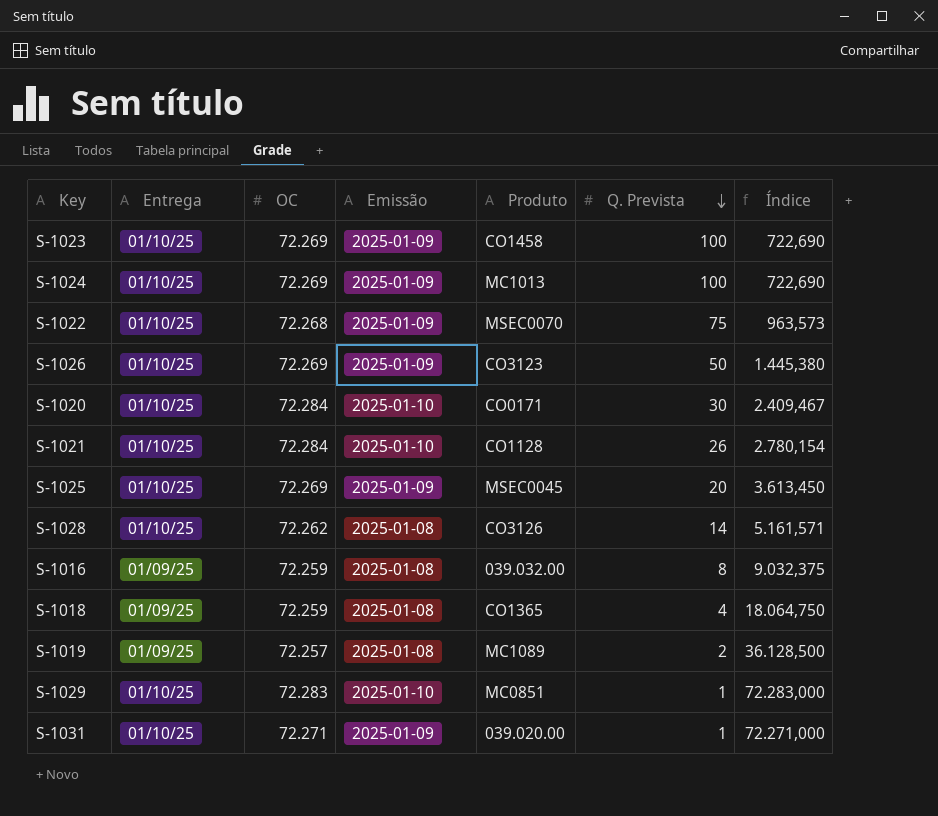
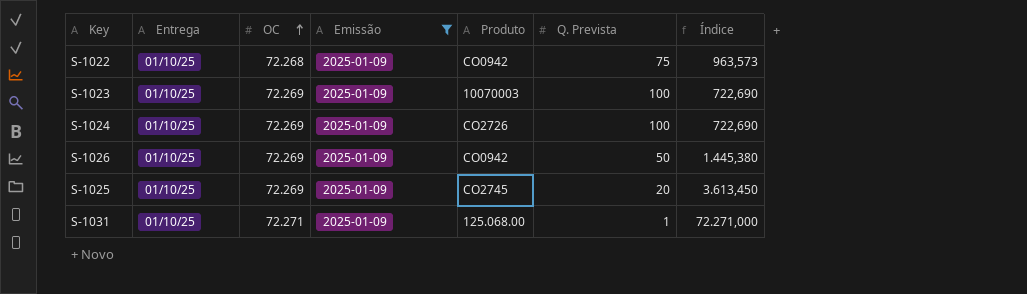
filter: none -> Emissão = 2025-01-09
row order: Q. Prevista descending -> OC ascending
S-1022 | Produto: MSEC0070 -> CO0942
S-1023 | Produto: CO1458 -> 10070003
S-1024 | Produto: MC1013 -> CO2726
S-1026 | Produto: CO3123 -> CO0942
S-1025 | Produto: MSEC0045 -> CO2745
S-1031 | Produto: 039.020.00 -> 125.068.00

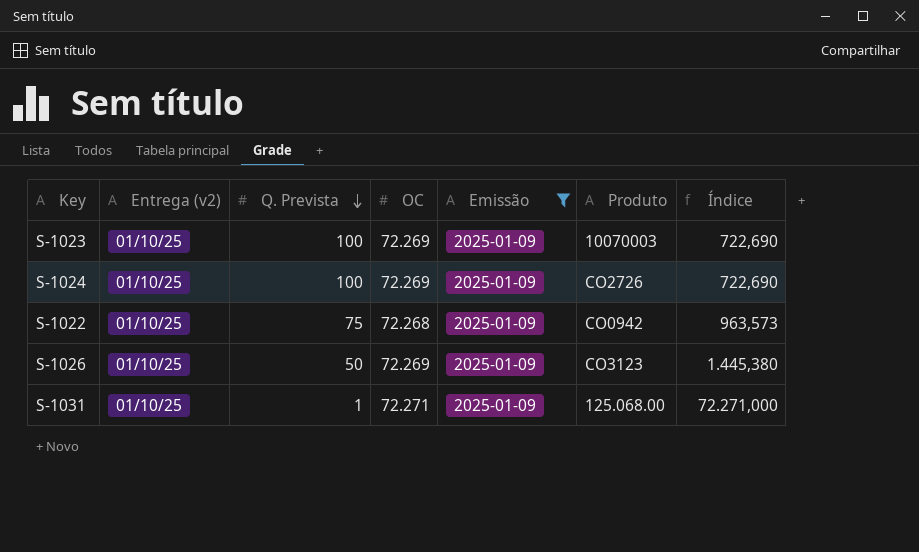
row order: OC ascending -> Q. Prevista descending
column name: Entrega -> Entrega (v2)
column Q. Prevista | position: 6 -> 3
row S-1025: 01/10/25 | 72.269 | 2025-01-09 | CO2745 | 20 | 3.613,450 -> none
S-1026 | Produto: CO0942 -> CO3123

